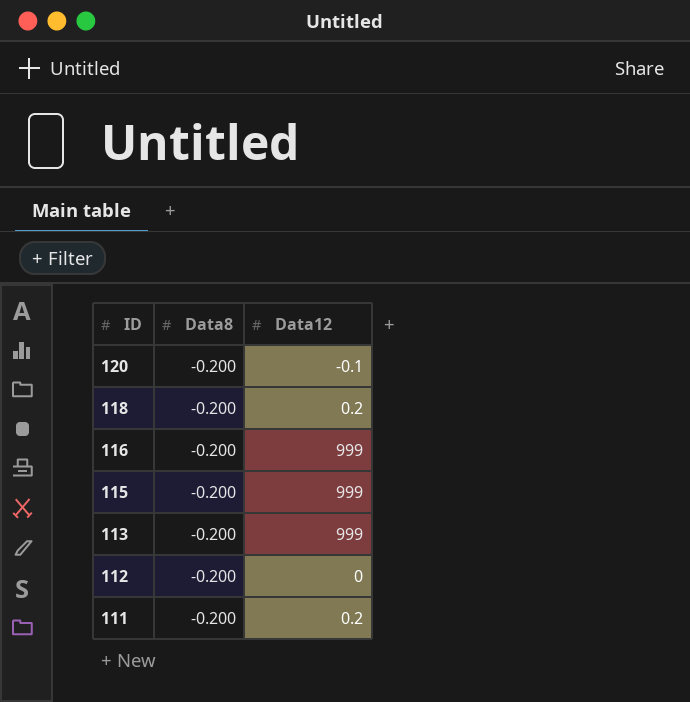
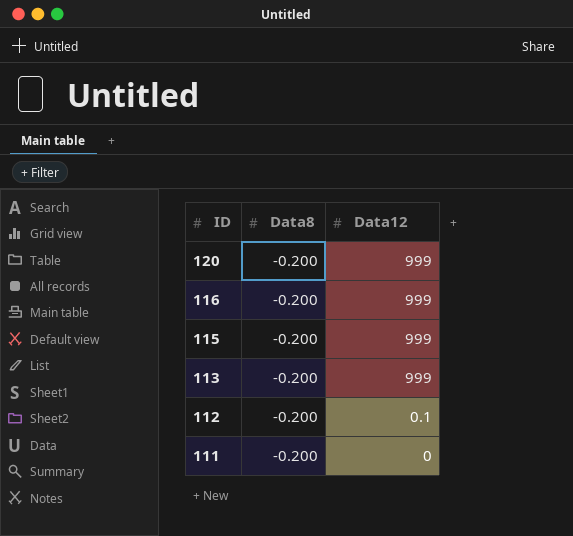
row 118: -0.200 | 0.2 -> none
120 | Data12: -0.1 -> 999
112 | Data12: 0 -> 0.1
111 | Data12: 0.2 -> 0

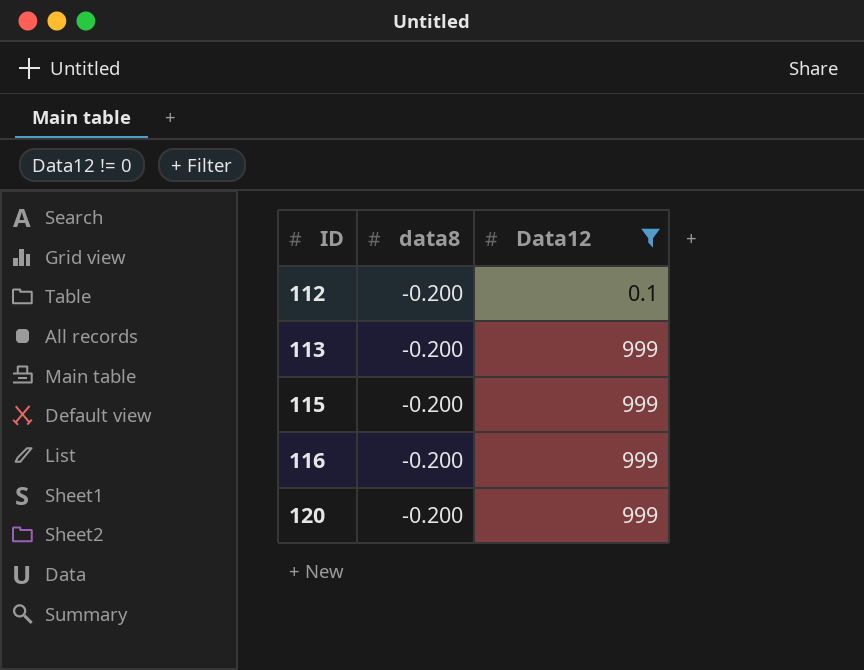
filter: none -> Data12 != 0
row order: ID descending -> ID ascending
column name: Data8 -> data8

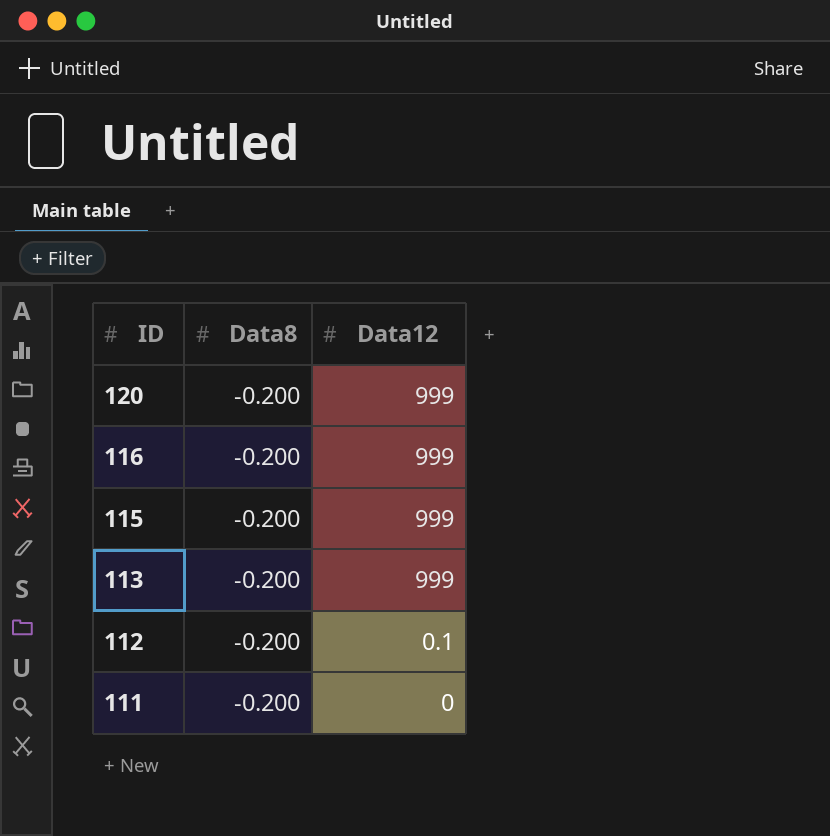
filter: Data12 != 0 -> none
row order: ID ascending -> ID descending
column name: data8 -> Data8

